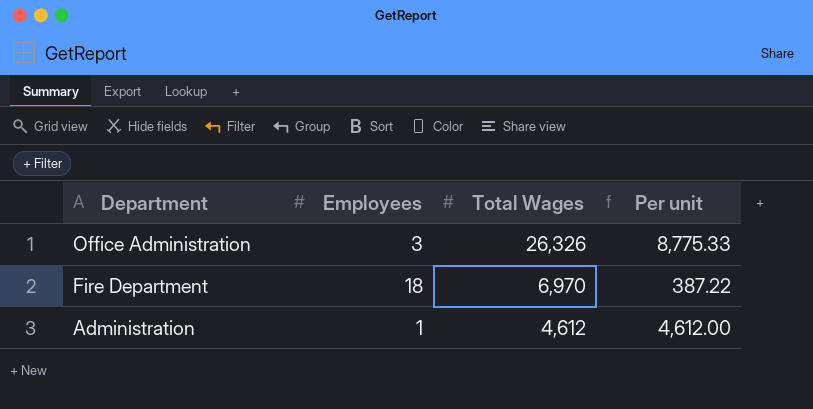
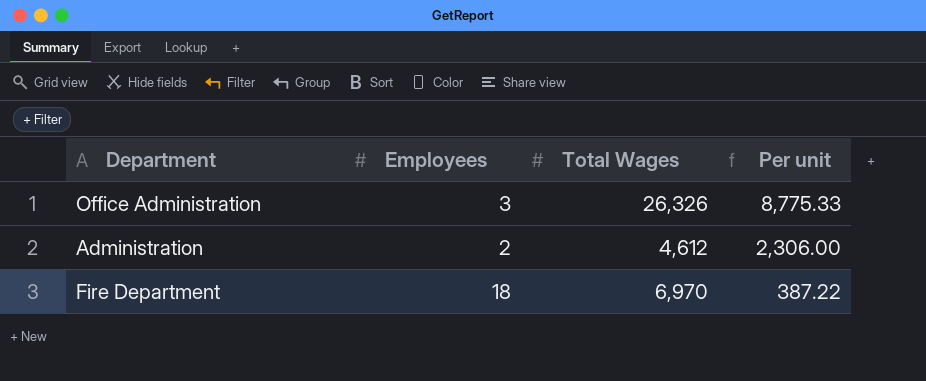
row order: Department descending -> Per unit descending
Administration | Employees: 1 -> 2
Administration | Per unit: 4,612.00 -> 2,306.00

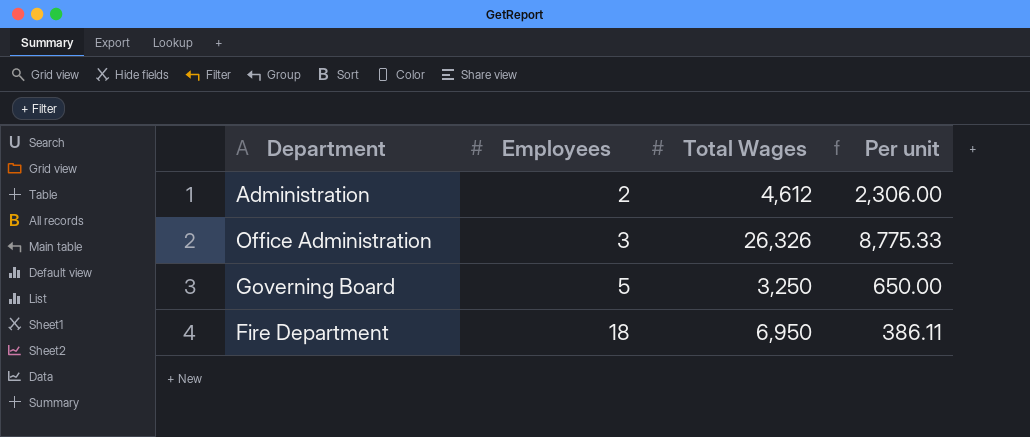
row order: Per unit descending -> Employees ascending
row Governing Board: none -> 5 | 3,250 | 650.00
Fire Department | Total Wages: 6,970 -> 6,950
Fire Department | Per unit: 387.22 -> 386.11

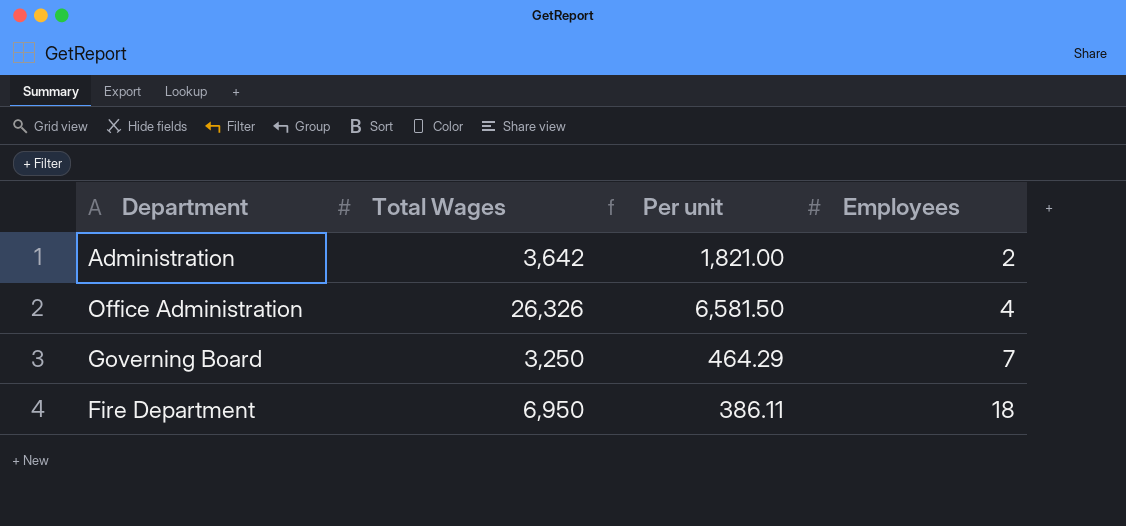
column Employees | position: 2 -> 4
Administration | Total Wages: 4,612 -> 3,642
Administration | Per unit: 2,306.00 -> 1,821.00
Office Administration | Per unit: 8,775.33 -> 6,581.50
Office Administration | Employees: 3 -> 4
Governing Board | Per unit: 650.00 -> 464.29
Governing Board | Employees: 5 -> 7

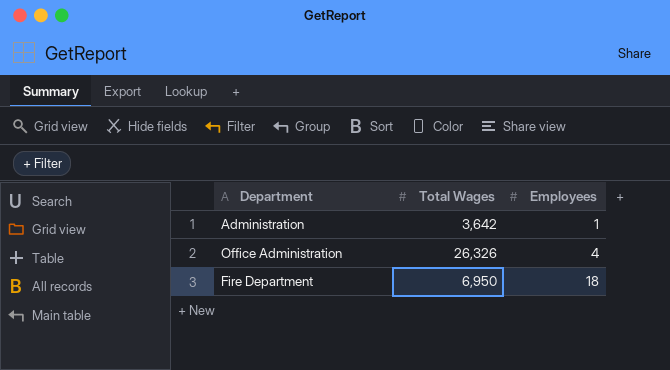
column Per unit | formula: [Total Wages] / [Employees] -> none
row Governing Board: 3,250 | 464.29 | 7 -> none
Administration | Employees: 2 -> 1

